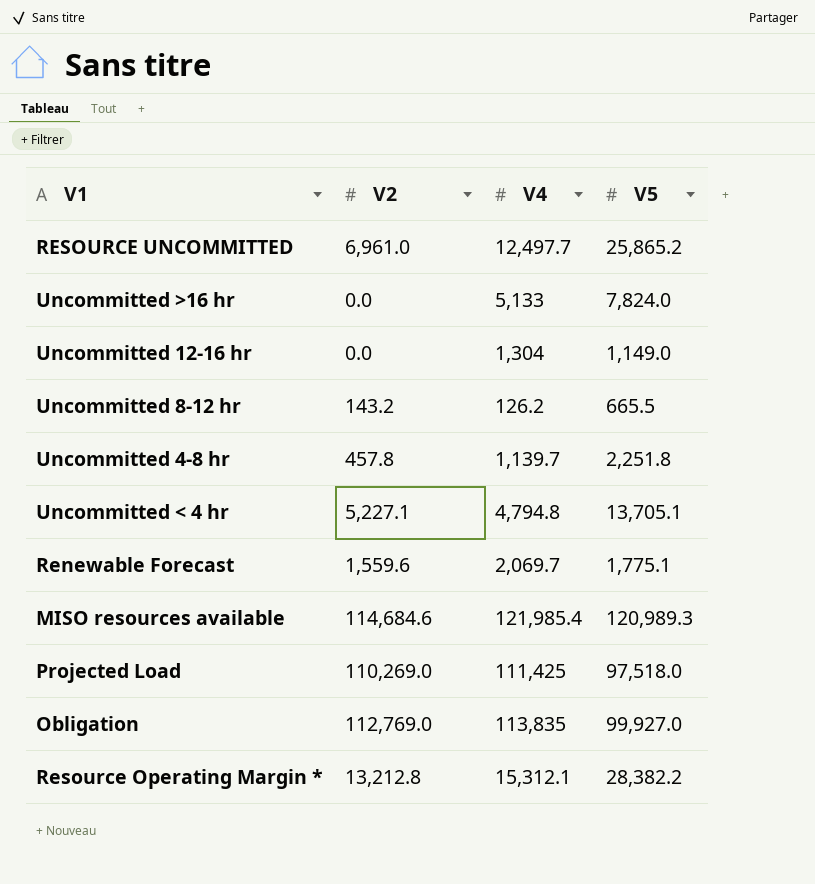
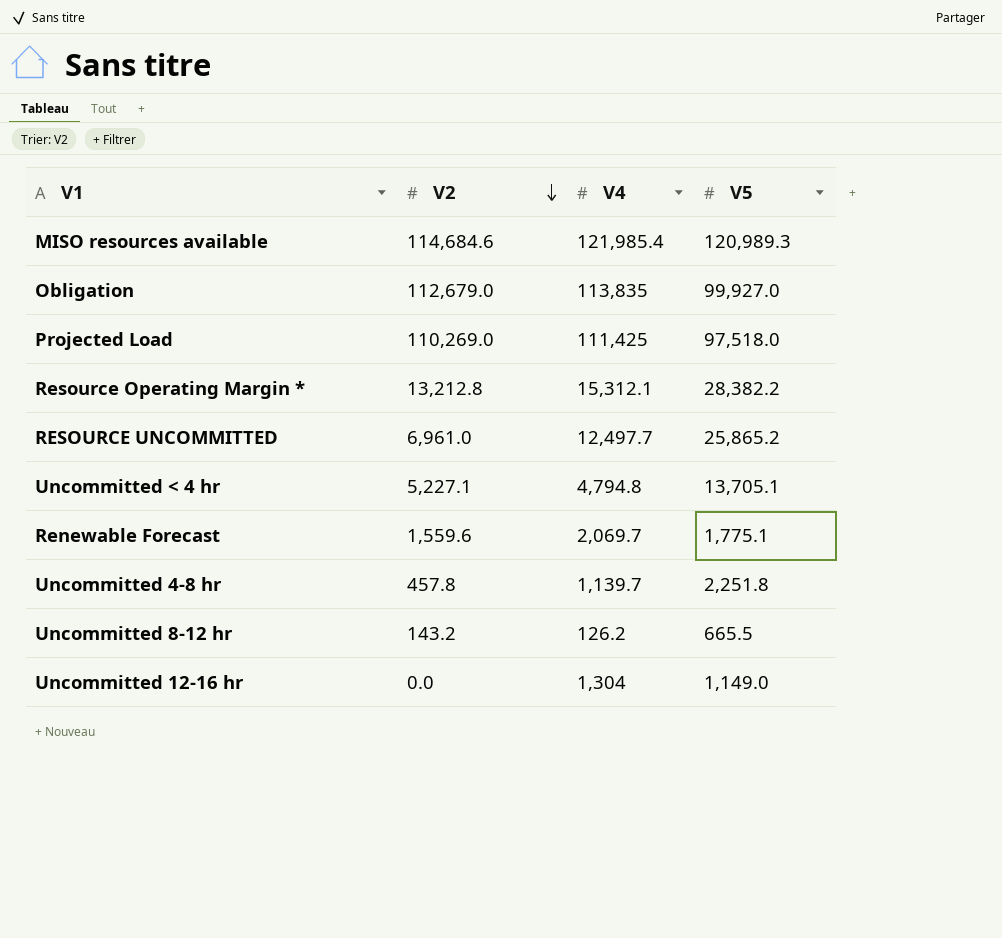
row order: none -> V2 descending
row Uncommitted >16 hr: 0.0 | 5,133 | 7,824.0 -> none
Obligation | V2: 112,769.0 -> 112,679.0

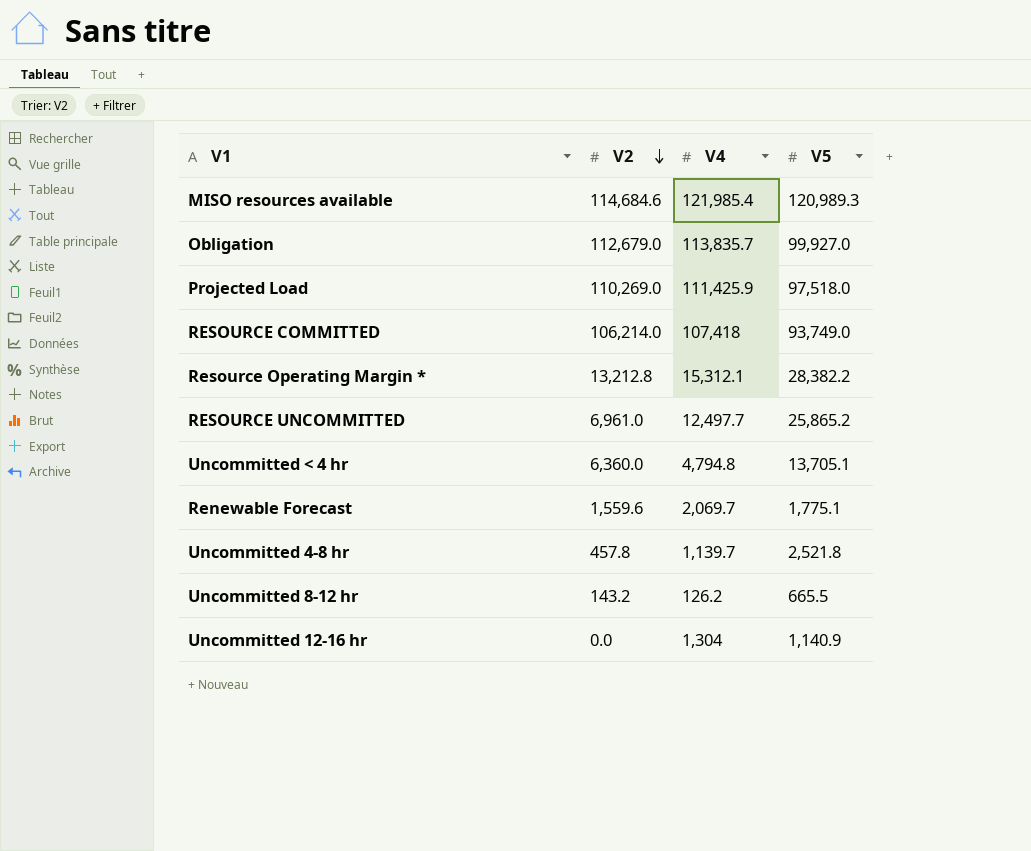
Obligation | V4: 113,835 -> 113,835.7
Projected Load | V4: 111,425 -> 111,425.9
row RESOURCE COMMITTED: none -> 106,214.0 | 107,418 | 93,749.0
Uncommitted < 4 hr | V2: 5,227.1 -> 6,360.0
Uncommitted 4-8 hr | V5: 2,251.8 -> 2,521.8
Uncommitted 12-16 hr | V5: 1,149.0 -> 1,140.9

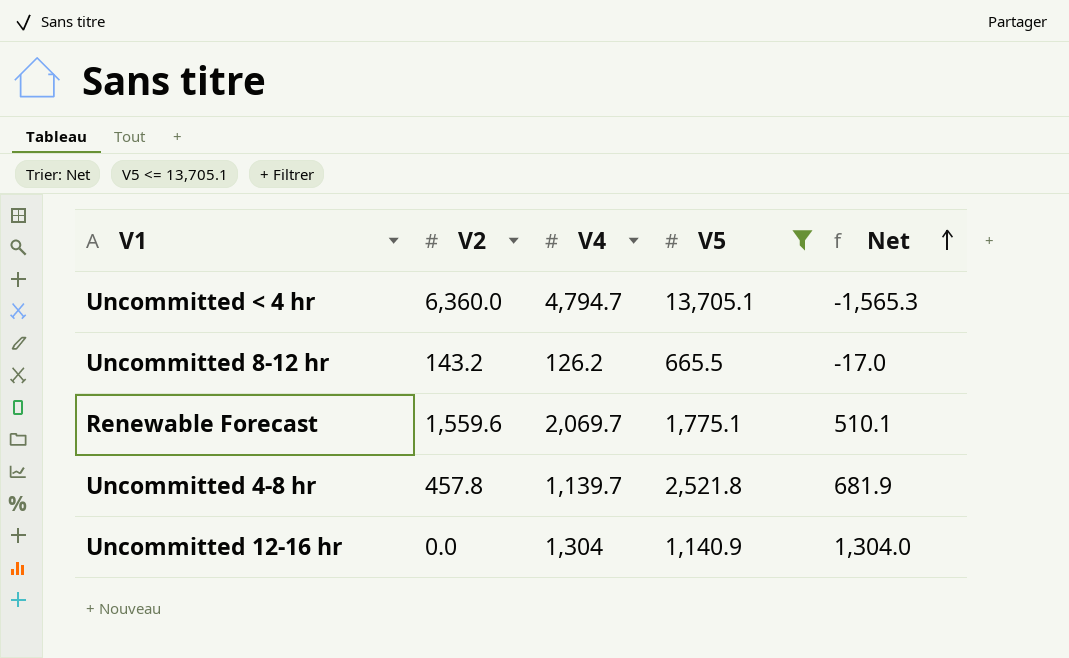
filter: none -> V5 <= 13,705.1
row order: V2 descending -> Net ascending
column Net | formula: none -> [V4] - [V2]
Uncommitted < 4 hr | V4: 4,794.8 -> 4,794.7

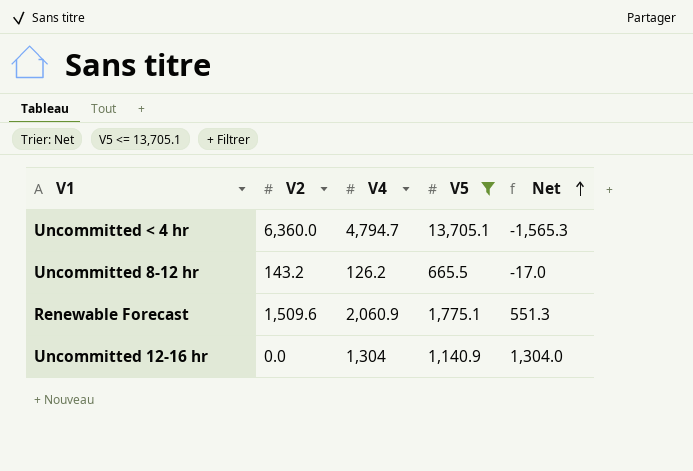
row Uncommitted 4-8 hr: 457.8 | 1,139.7 | 2,521.8 | 681.9 -> none
Renewable Forecast | V2: 1,559.6 -> 1,509.6
Renewable Forecast | V4: 2,069.7 -> 2,060.9
Renewable Forecast | Net: 510.1 -> 551.3

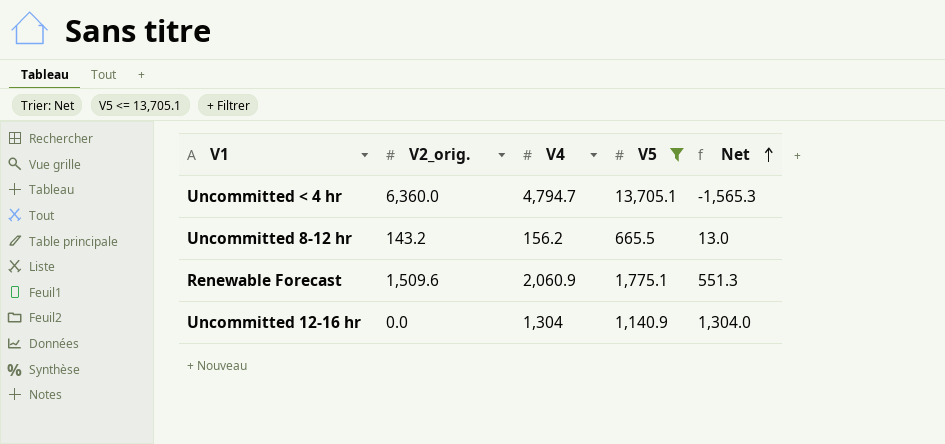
column name: V2 -> V2_orig.
Uncommitted 8-12 hr | V4: 126.2 -> 156.2
Uncommitted 8-12 hr | Net: -17.0 -> 13.0

